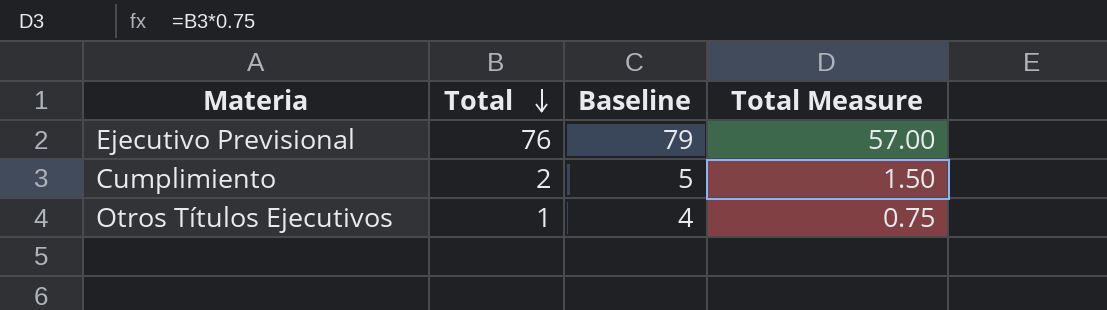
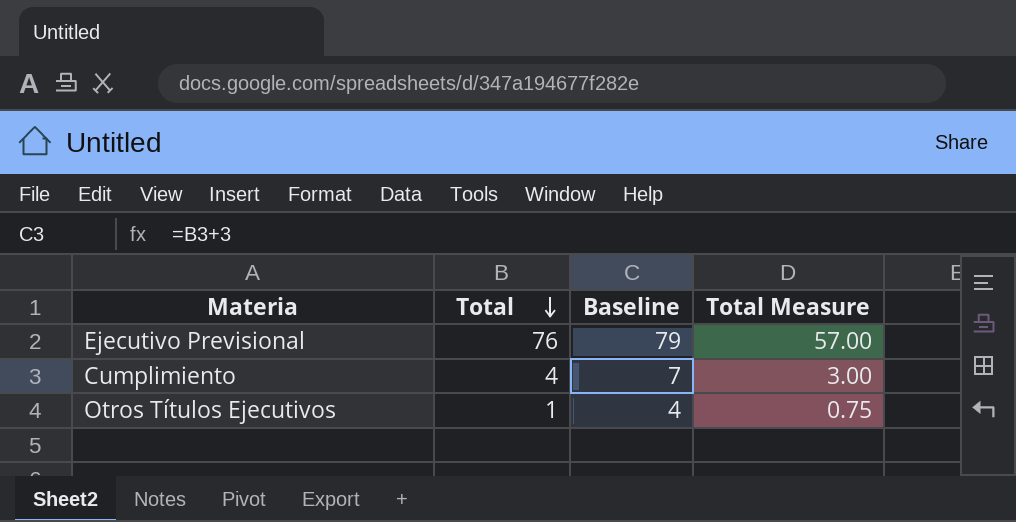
Cumplimiento | Total: 2 -> 4
Cumplimiento | Baseline: 5 -> 7
Cumplimiento | Total Measure: 1.50 -> 3.00

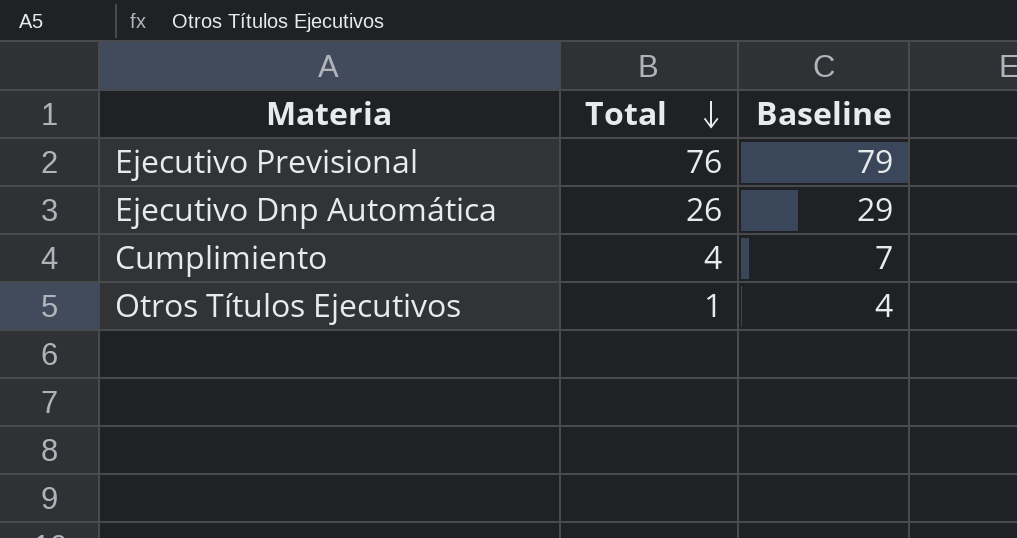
column Total Measure | formula: [Total] * 0.75 -> none
row Ejecutivo Dnp Automática: none -> 26 | 29

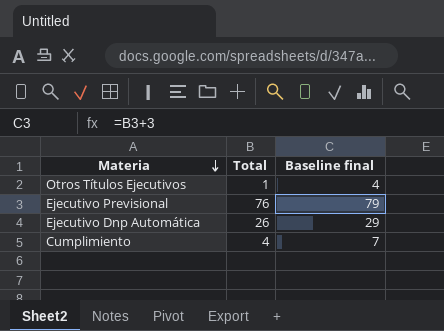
row order: Total descending -> Materia descending
column name: Baseline -> Baseline final

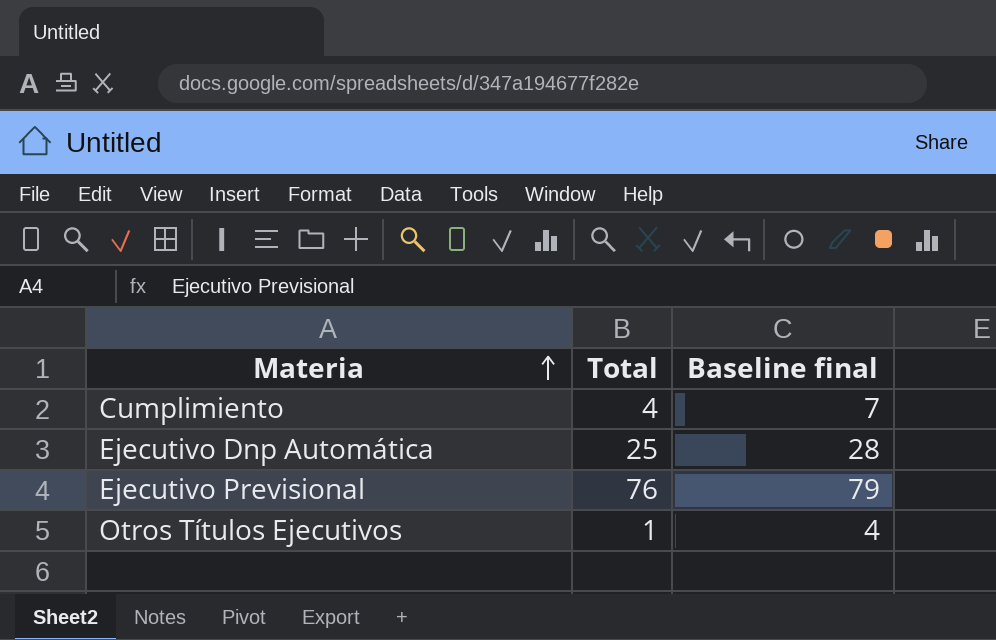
row order: Materia descending -> Materia ascending
Ejecutivo Dnp Automática | Total: 26 -> 25
Ejecutivo Dnp Automática | Baseline final: 29 -> 28

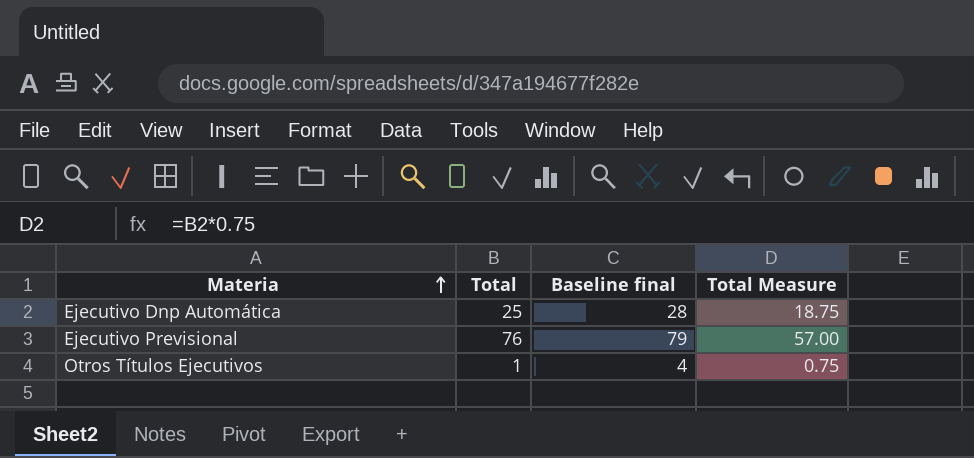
column Total Measure | formula: none -> [Total] * 0.75
row Cumplimiento: 4 | 7 -> none

